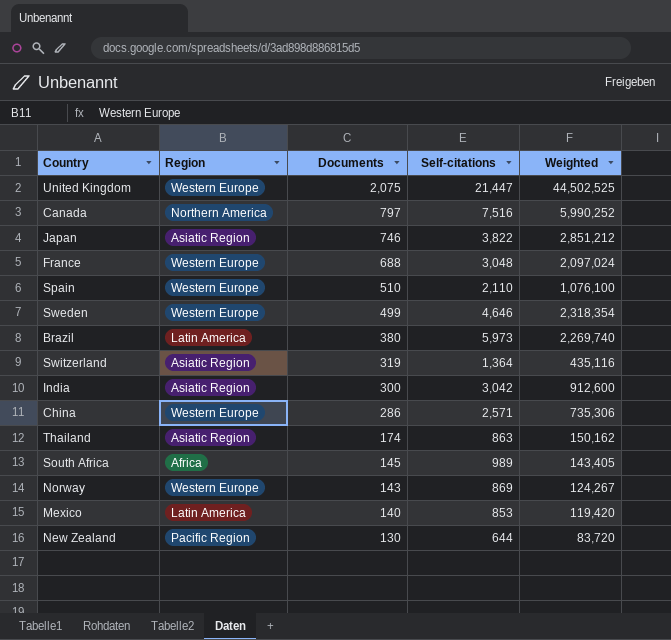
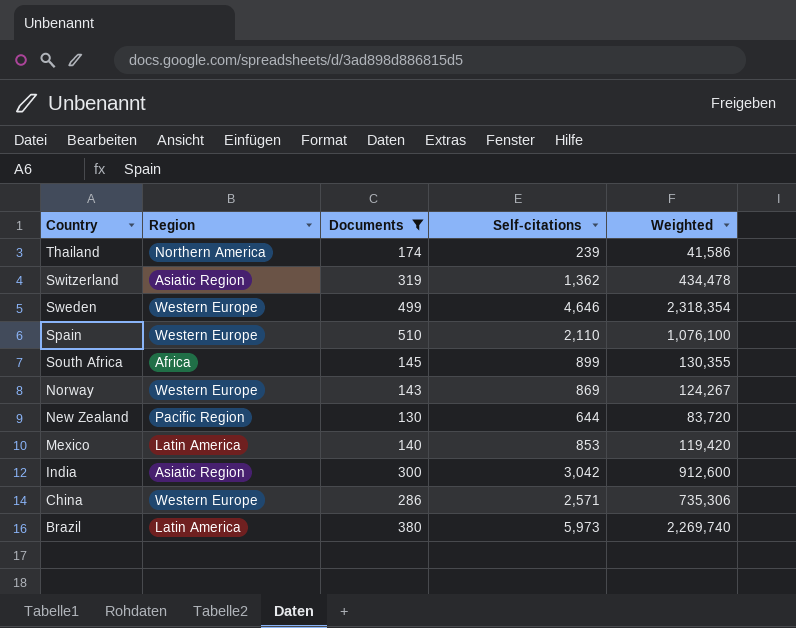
filter: none -> Documents <= 510
row order: Documents descending -> Country descending
Thailand | Region: Asiatic Region -> Northern America
Thailand | Self-citations: 863 -> 239
Thailand | Weighted: 150,162 -> 41,586
Switzerland | Self-citations: 1,364 -> 1,362
Switzerland | Weighted: 435,116 -> 434,478
South Africa | Self-citations: 989 -> 899
South Africa | Weighted: 143,405 -> 130,355

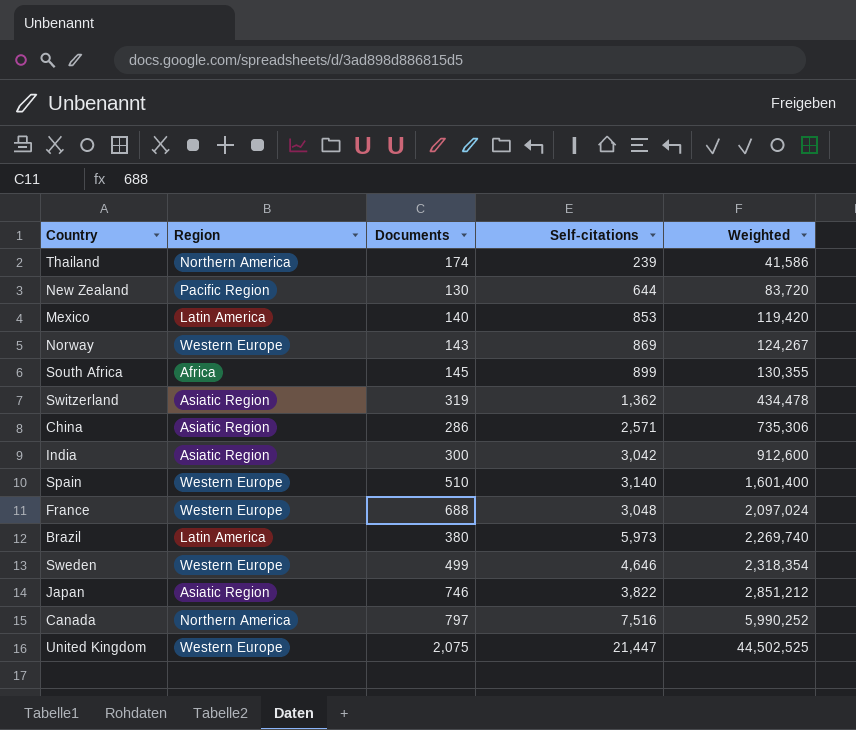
filter: Documents <= 510 -> none
row order: Country descending -> Weighted ascending
China | Region: Western Europe -> Asiatic Region
Spain | Self-citations: 2,110 -> 3,140
Spain | Weighted: 1,076,100 -> 1,601,400

